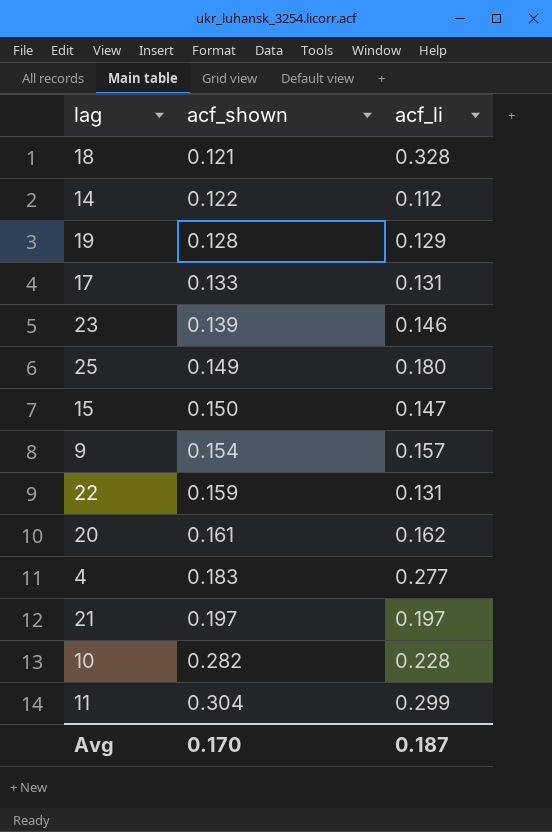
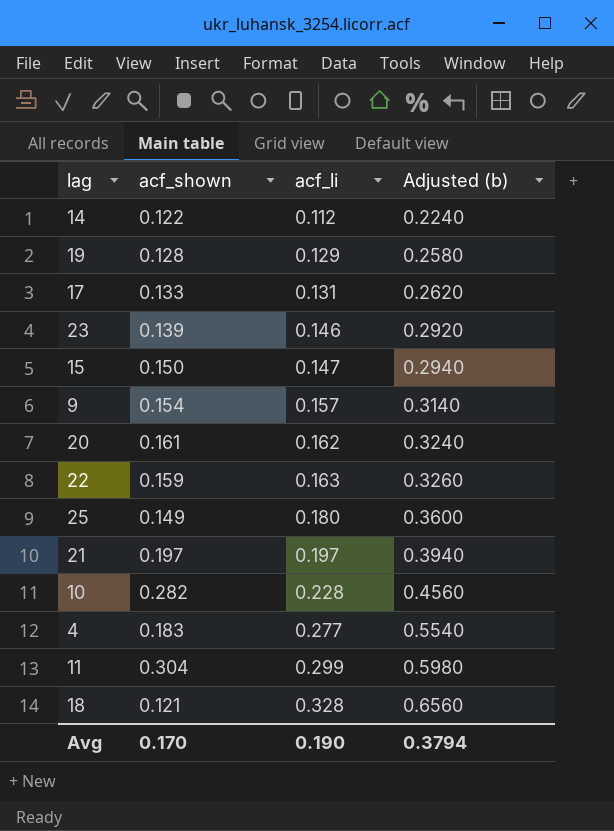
row order: acf_shown ascending -> acf_li ascending
column Adjusted (b) | formula: none -> [acf_li] * 2
22 | acf_li: 0.131 -> 0.163
Avg | acf_li: 0.187 -> 0.190

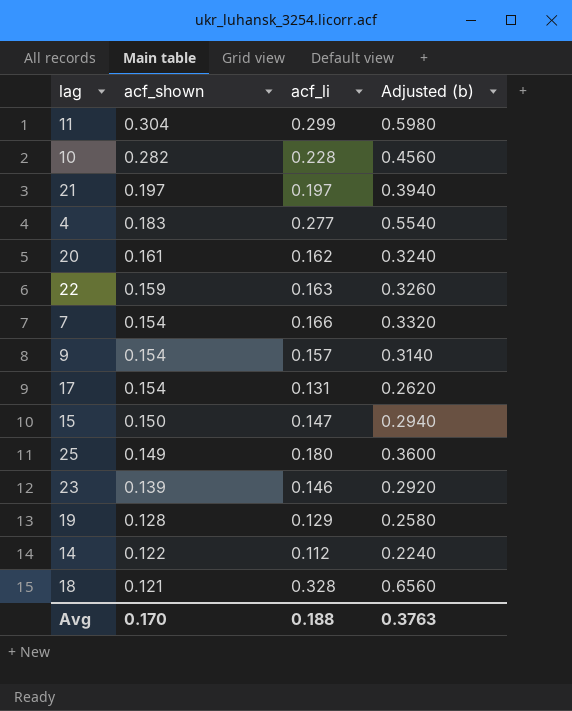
row order: acf_li ascending -> acf_shown descending
row 7: none -> 0.154 | 0.166 | 0.3320
17 | acf_shown: 0.133 -> 0.154
Avg | acf_li: 0.190 -> 0.188
Avg | Adjusted (b): 0.3794 -> 0.3763

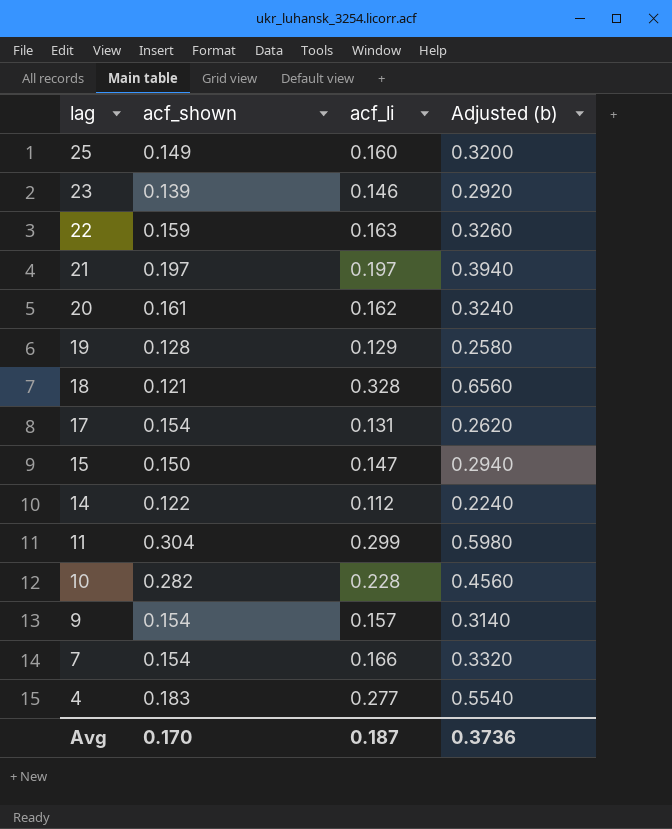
row order: acf_shown descending -> lag descending
25 | acf_li: 0.180 -> 0.160
25 | Adjusted (b): 0.3600 -> 0.3200
Avg | acf_li: 0.188 -> 0.187
Avg | Adjusted (b): 0.3763 -> 0.3736

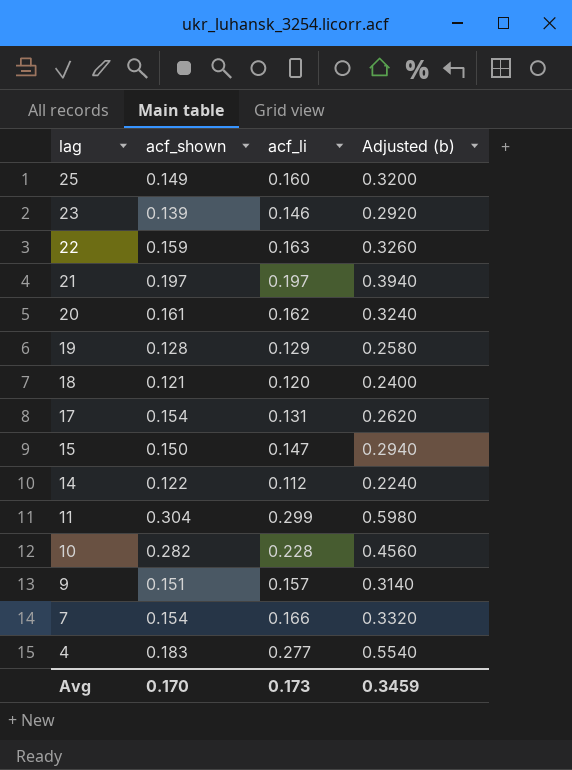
18 | acf_li: 0.328 -> 0.120
18 | Adjusted (b): 0.6560 -> 0.2400
9 | acf_shown: 0.154 -> 0.151
Avg | acf_li: 0.187 -> 0.173
Avg | Adjusted (b): 0.3736 -> 0.3459

